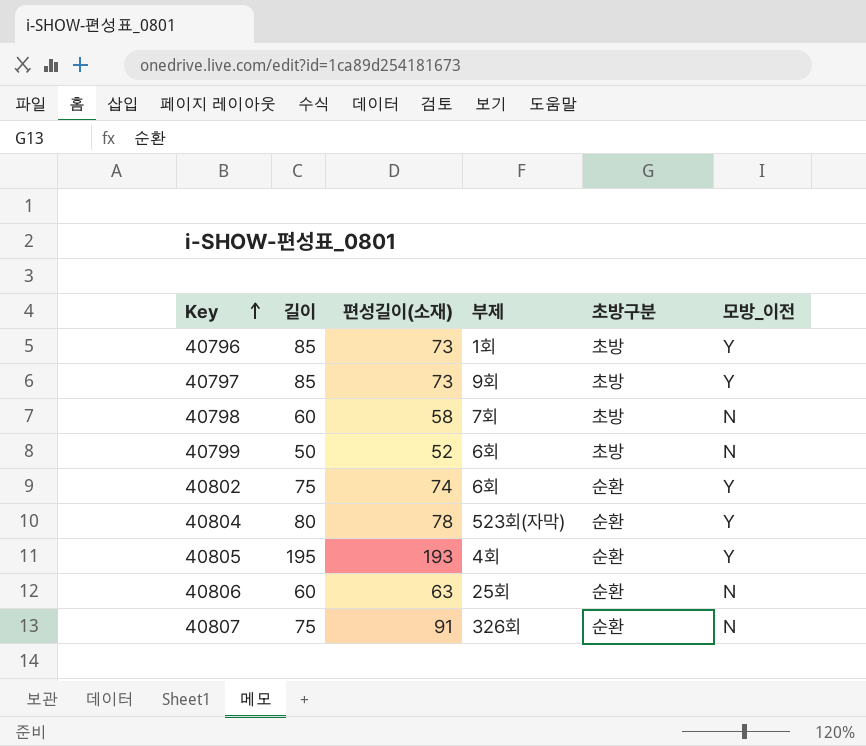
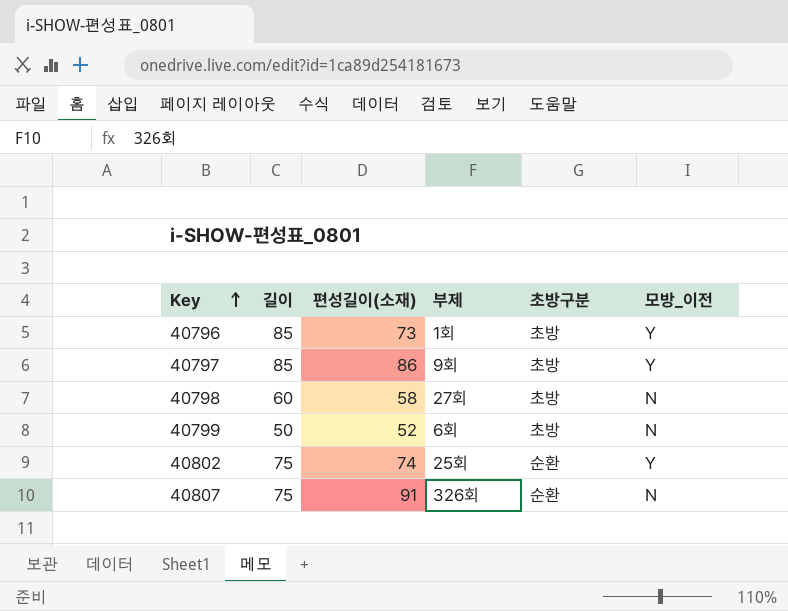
row 40804: 80 | 78 | 523회(자막) | 순환 | Y -> none
row 40805: 195 | 193 | 4회 | 순환 | Y -> none
row 40806: 60 | 63 | 25회 | 순환 | N -> none
40797 | 편성길이(소재): 73 -> 86
40798 | 부제: 7회 -> 27회
40802 | 부제: 6회 -> 25회

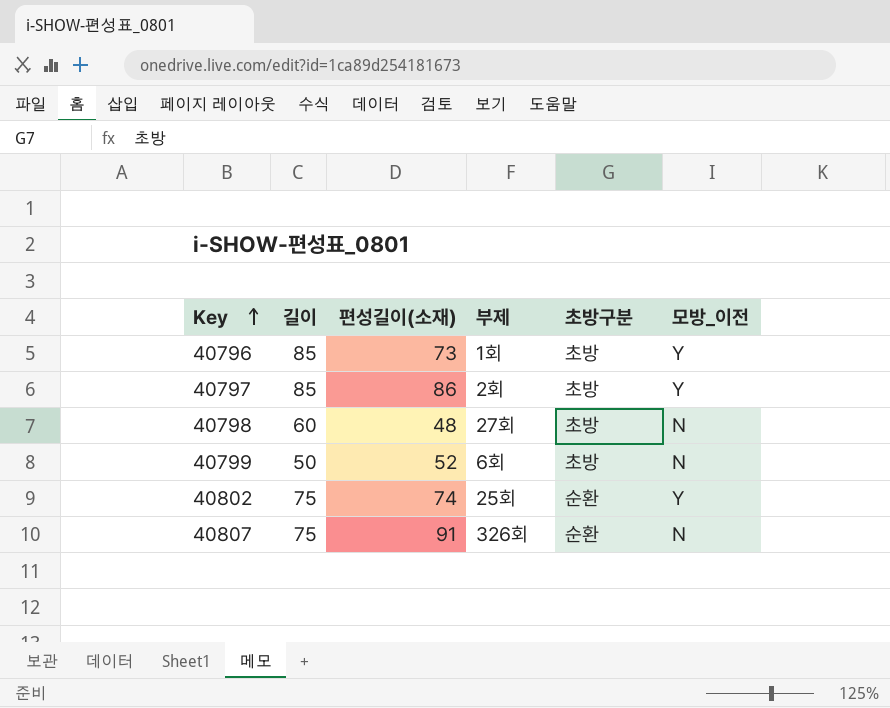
40797 | 부제: 9회 -> 2회
40798 | 편성길이(소재): 58 -> 48

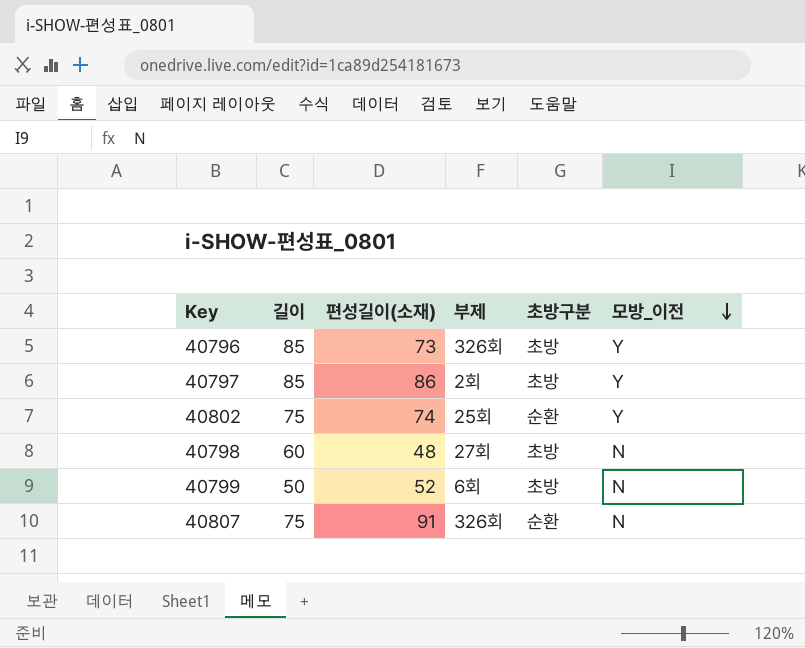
row order: Key ascending -> 모방_이전 descending
40796 | 부제: 1회 -> 326회

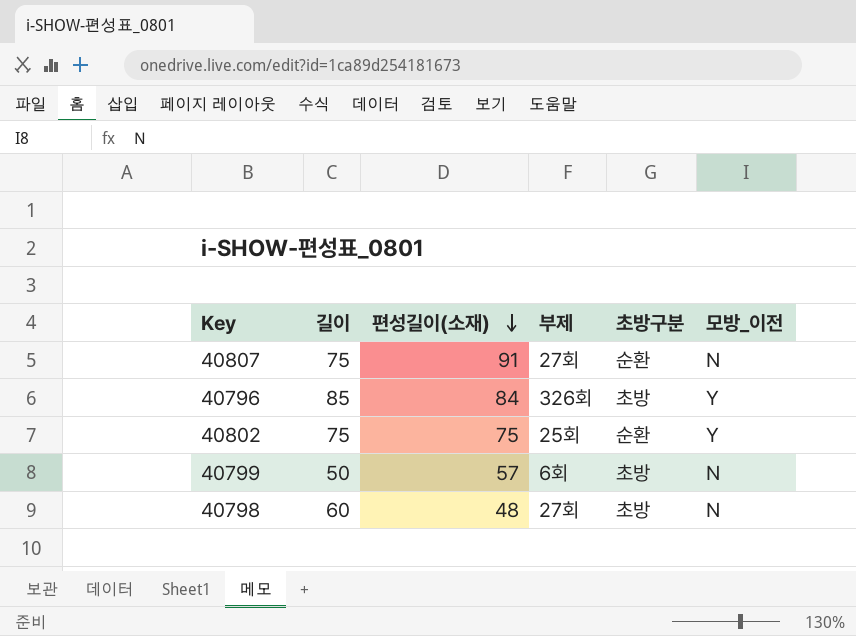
row order: 모방_이전 descending -> 편성길이(소재) descending
row 40797: 85 | 86 | 2회 | 초방 | Y -> none
40807 | 부제: 326회 -> 27회
40796 | 편성길이(소재): 73 -> 84
40802 | 편성길이(소재): 74 -> 75
40799 | 편성길이(소재): 52 -> 57

